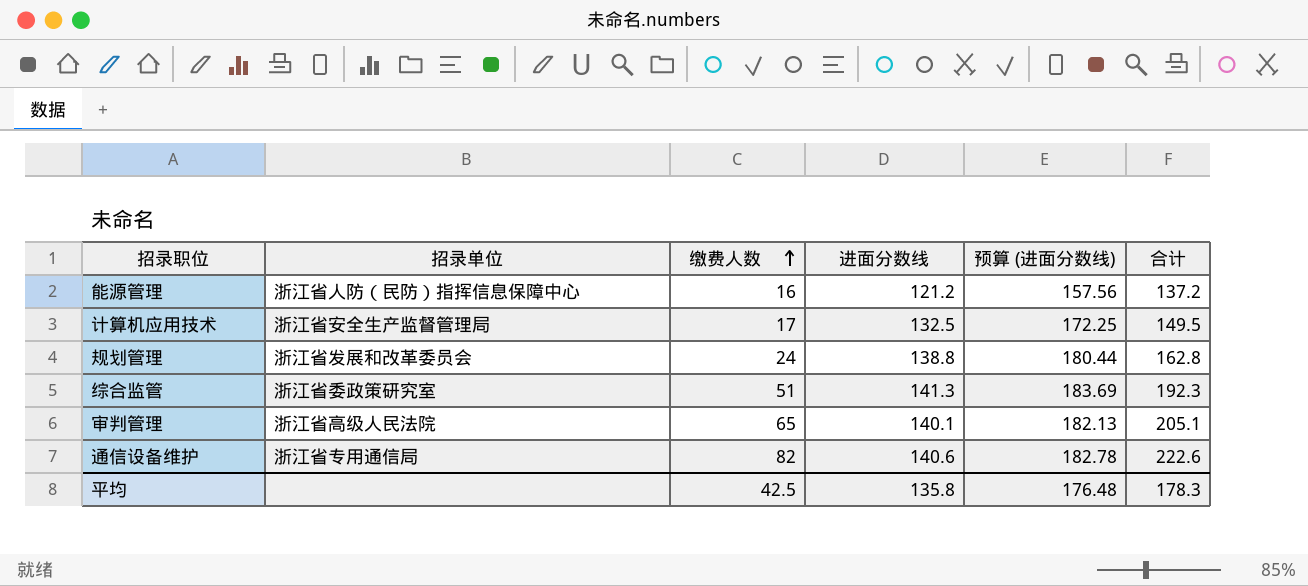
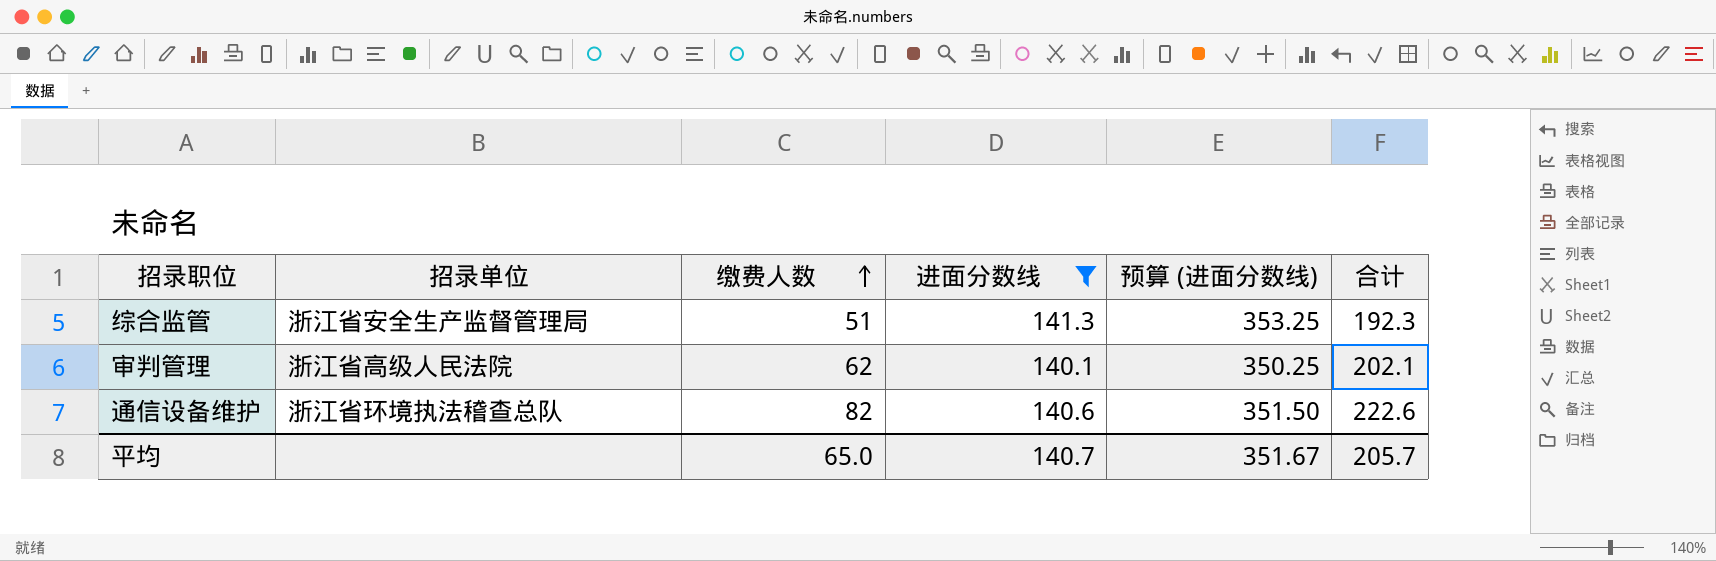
filter: none -> 进面分数线 >= 140.1
column 预算 (进面分数线) | formula: [进面分数线] * 1.3 -> [进面分数线] * 2.5
综合监管 | 招录单位: 浙江省委政策研究室 -> 浙江省安全生产监督管理局
审判管理 | 缴费人数: 65 -> 62
审判管理 | 合计: 205.1 -> 202.1
通信设备维护 | 招录单位: 浙江省专用通信局 -> 浙江省环境执法稽查总队
平均 | 缴费人数: 42.5 -> 65.0
平均 | 进面分数线: 135.8 -> 140.7
平均 | 预算 (进面分数线): 176.48 -> 351.67
平均 | 合计: 178.3 -> 205.7

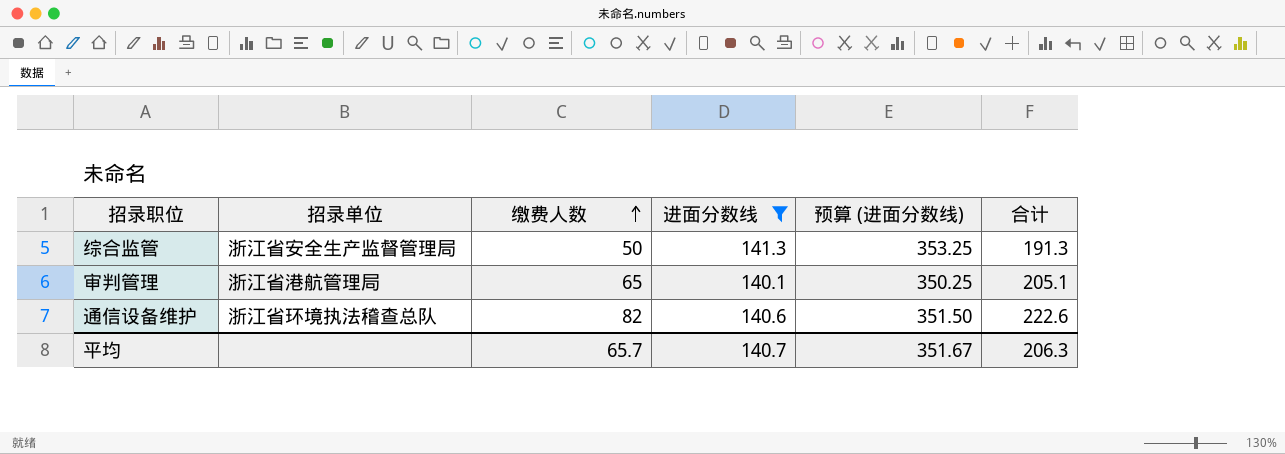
综合监管 | 缴费人数: 51 -> 50
综合监管 | 合计: 192.3 -> 191.3
审判管理 | 招录单位: 浙江省高级人民法院 -> 浙江省港航管理局
审判管理 | 缴费人数: 62 -> 65
审判管理 | 合计: 202.1 -> 205.1
平均 | 缴费人数: 65.0 -> 65.7
平均 | 合计: 205.7 -> 206.3

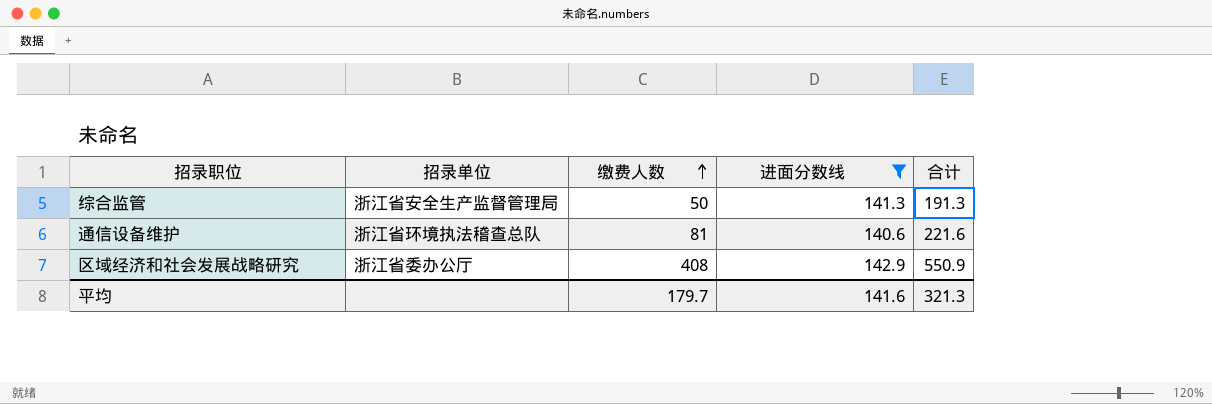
column 预算 (进面分数线) | formula: [进面分数线] * 2.5 -> none
row 审判管理: 浙江省港航管理局 | 65 | 140.1 | 350.25 | 205.1 -> none
通信设备维护 | 缴费人数: 82 -> 81
通信设备维护 | 合计: 222.6 -> 221.6
row 区域经济和社会发展战略研究: none -> 浙江省委办公厅 | 408 | 142.9 | 550.9
平均 | 缴费人数: 65.7 -> 179.7
平均 | 进面分数线: 140.7 -> 141.6
平均 | 合计: 206.3 -> 321.3

